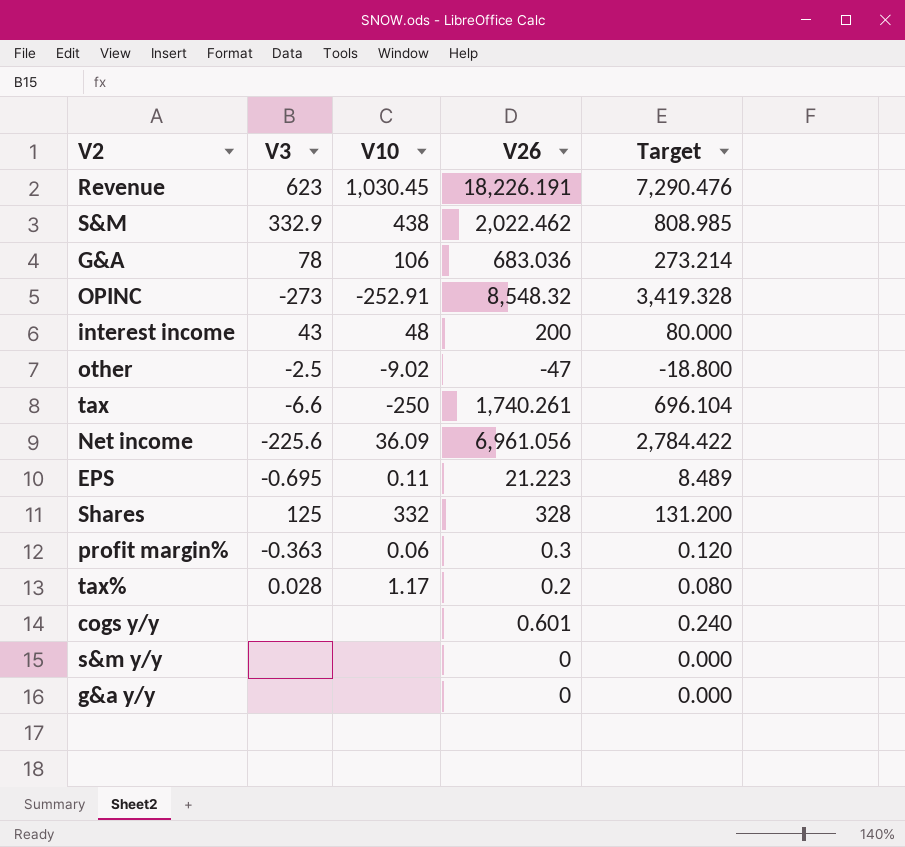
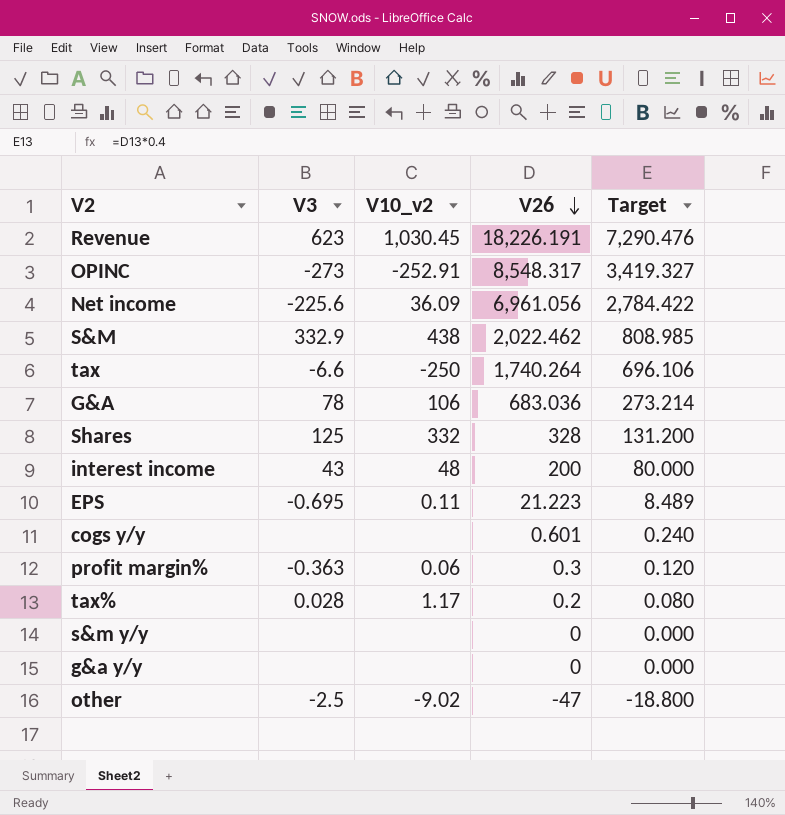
row order: none -> V26 descending
column name: V10 -> V10_v2
OPINC | V26: 8,548.32 -> 8,548.317
OPINC | Target: 3,419.328 -> 3,419.327
tax | V26: 1,740.261 -> 1,740.264
tax | Target: 696.104 -> 696.106

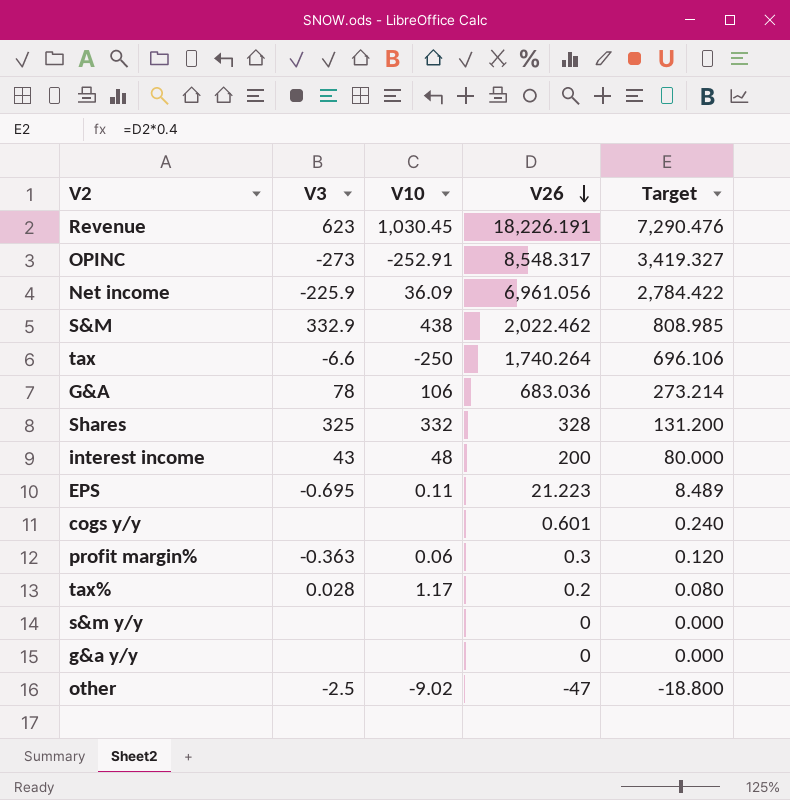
column name: V10_v2 -> V10
Net income | V3: -225.6 -> -225.9
Shares | V3: 125 -> 325

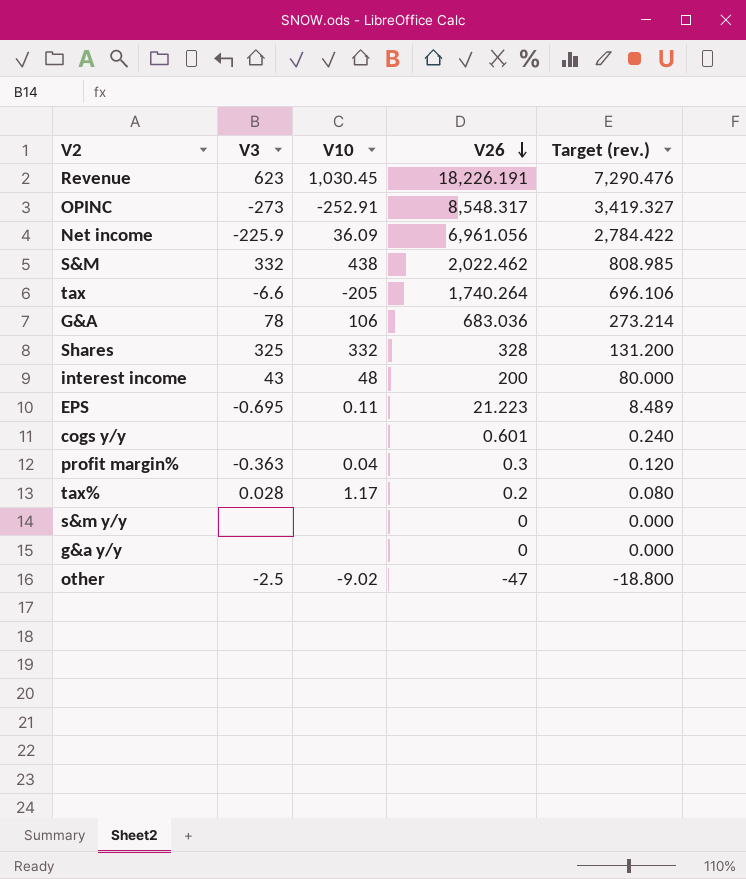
column name: Target -> Target (rev.)
S&M | V3: 332.9 -> 332
tax | V10: -250 -> -205
profit margin% | V10: 0.06 -> 0.04

